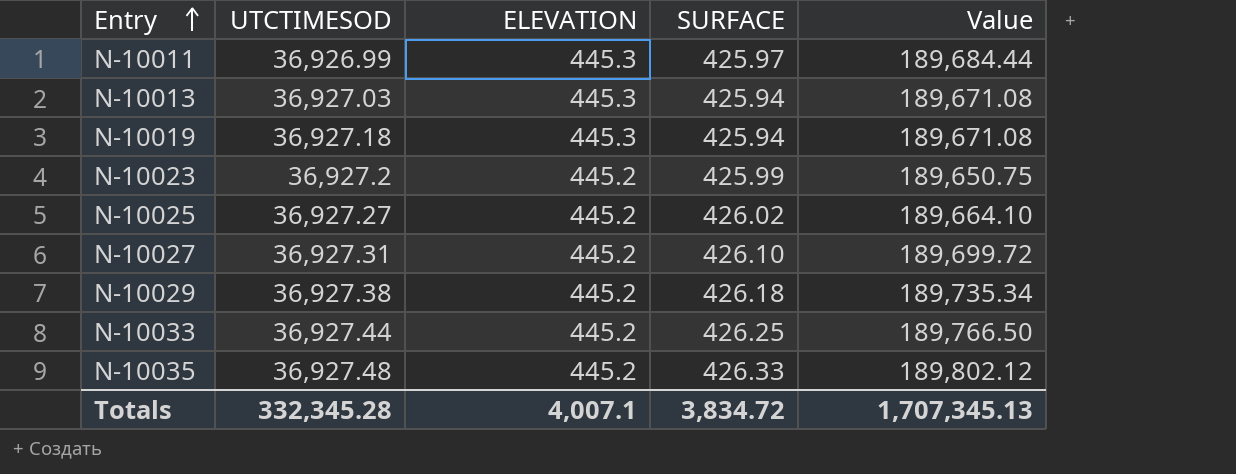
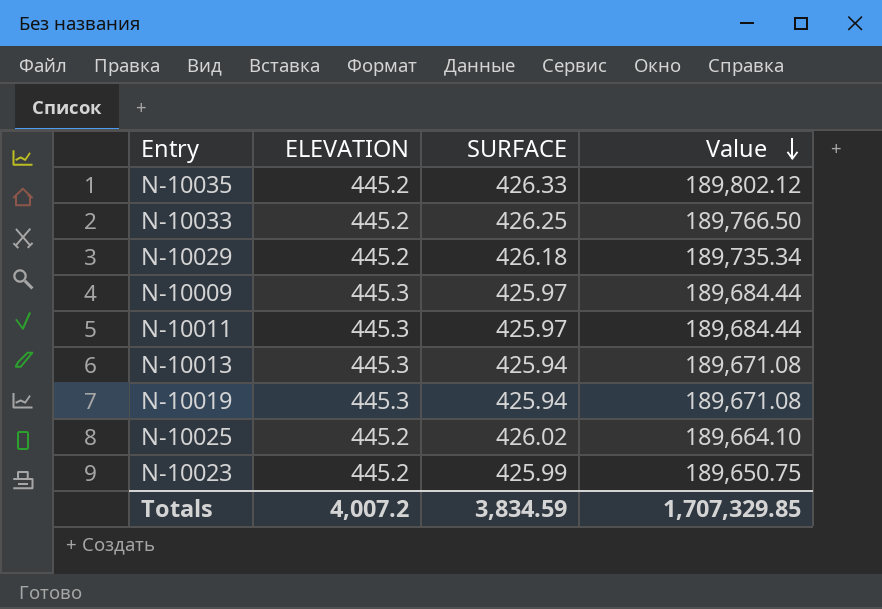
row order: Entry ascending -> Value descending
column UTCTIMESOD | position: 2 -> none
row N-10027: 36,927.31 | 445.2 | 426.10 | 189,699.72 -> none
row N-10009: none -> 445.3 | 425.97 | 189,684.44
Totals | ELEVATION: 4,007.1 -> 4,007.2
Totals | SURFACE: 3,834.72 -> 3,834.59
Totals | Value: 1,707,345.13 -> 1,707,329.85

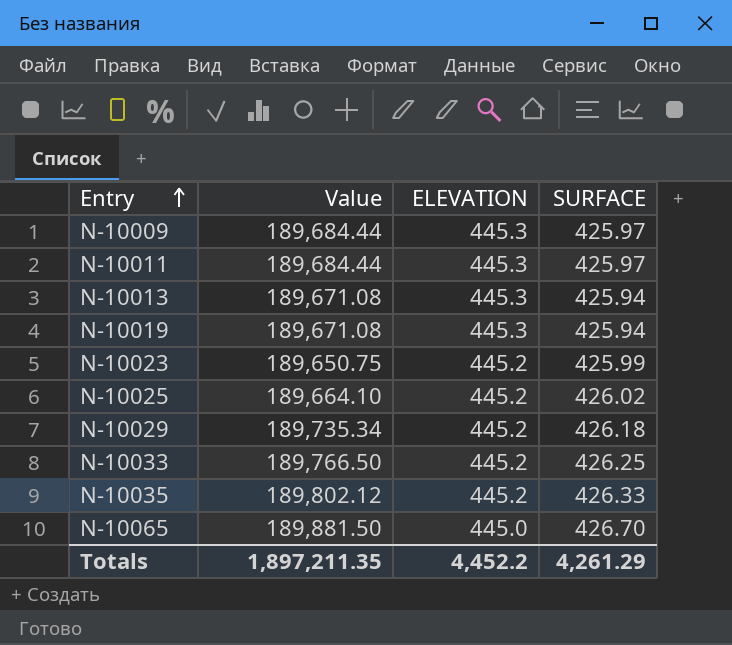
row order: Value descending -> Entry ascending
column Value | position: 4 -> 2
row N-10065: none -> 189,881.50 | 445.0 | 426.70
Totals | Value: 1,707,329.85 -> 1,897,211.35
Totals | ELEVATION: 4,007.2 -> 4,452.2
Totals | SURFACE: 3,834.59 -> 4,261.29

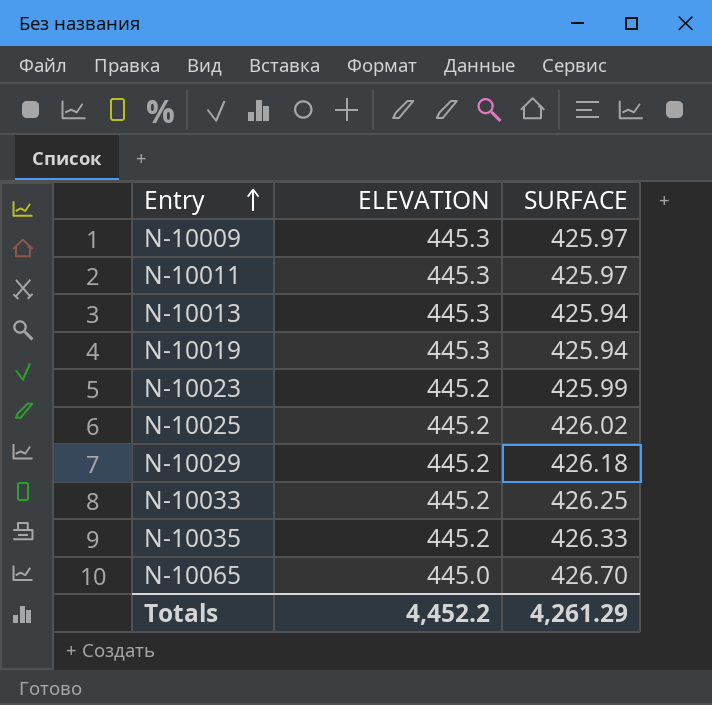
column Value | formula: [ELEVATION] * [SURFACE] -> none

